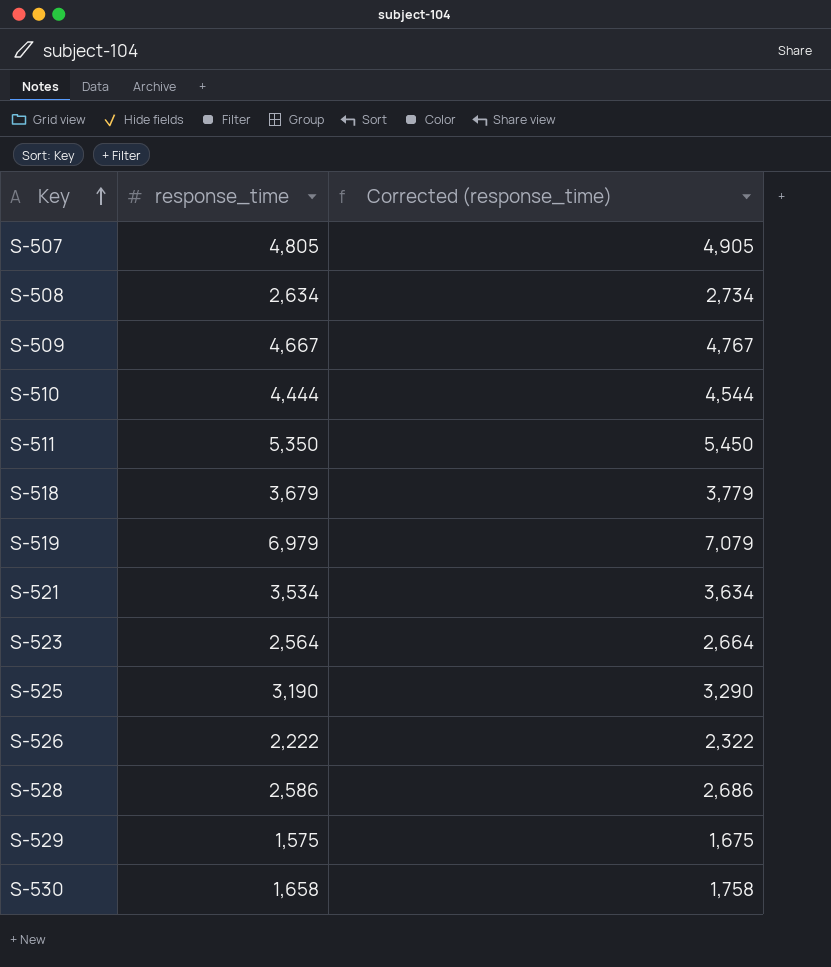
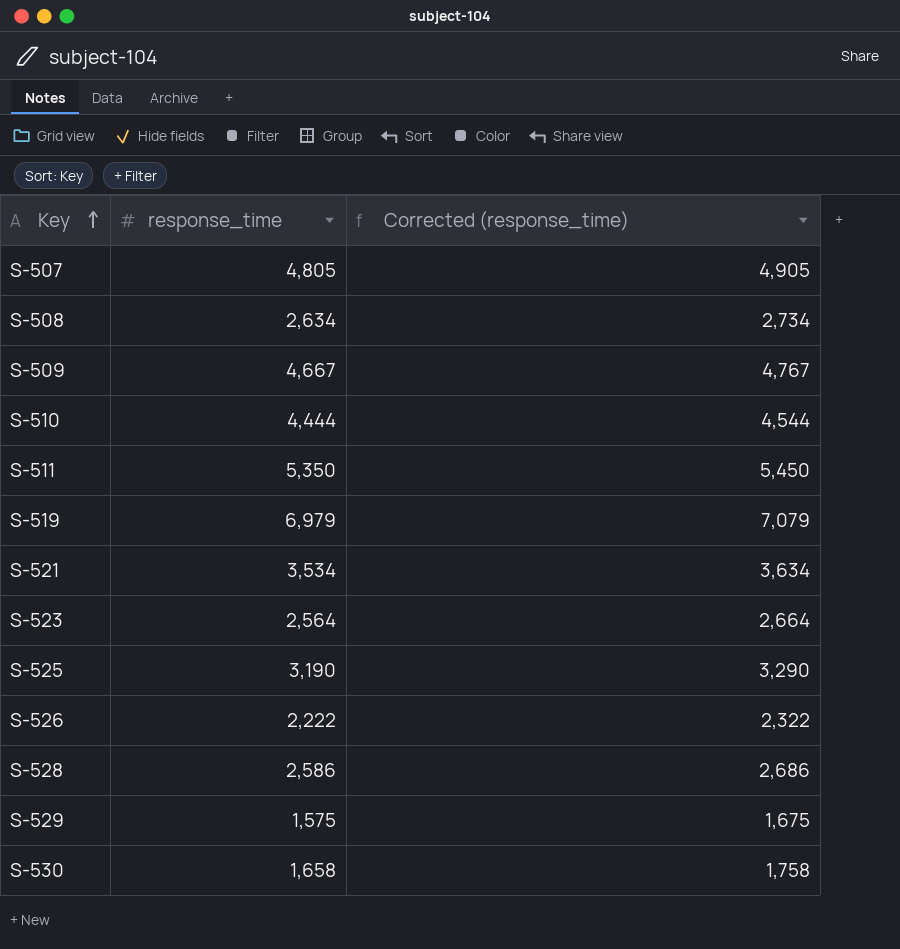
row S-518: 3,679 | 3,779 -> none

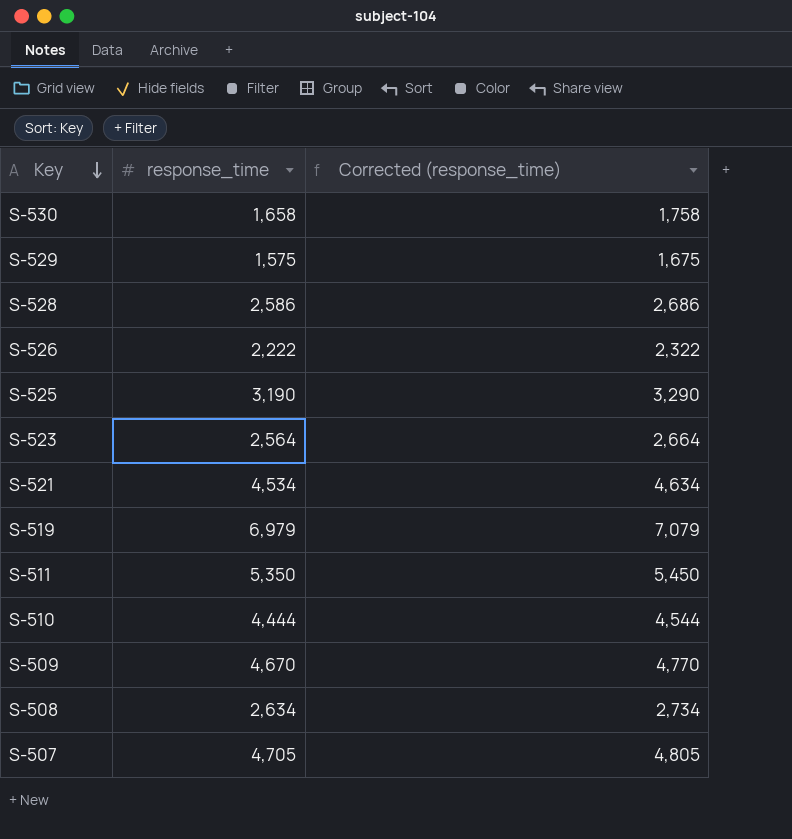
row order: Key ascending -> Key descending
S-521 | response_time: 3,534 -> 4,534
S-521 | Corrected (response_time): 3,634 -> 4,634
S-509 | response_time: 4,667 -> 4,670
S-509 | Corrected (response_time): 4,767 -> 4,770
S-507 | response_time: 4,805 -> 4,705
S-507 | Corrected (response_time): 4,905 -> 4,805

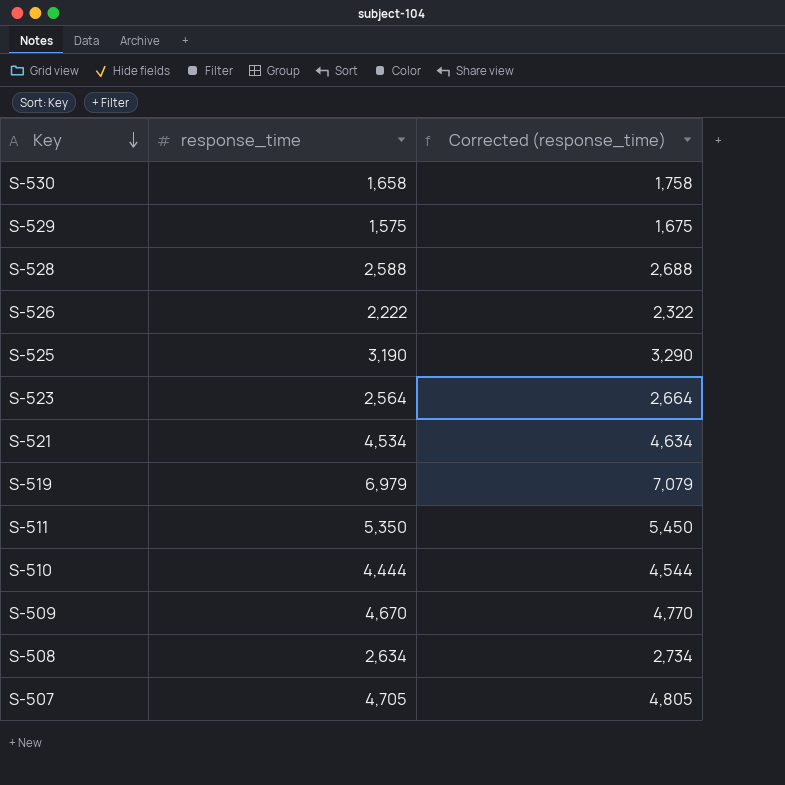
S-528 | response_time: 2,586 -> 2,588
S-528 | Corrected (response_time): 2,686 -> 2,688

